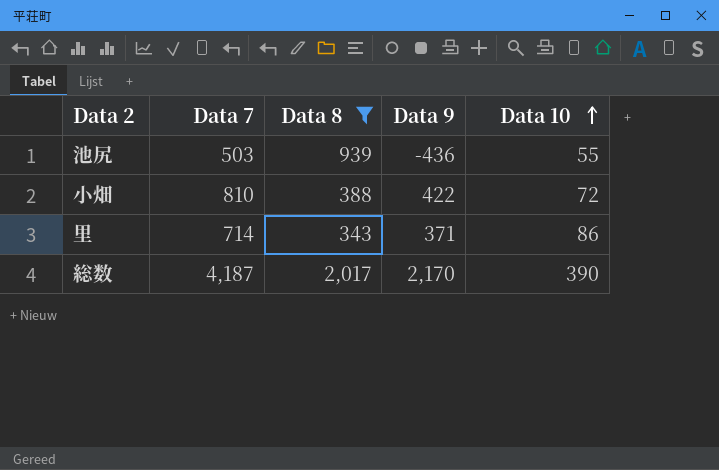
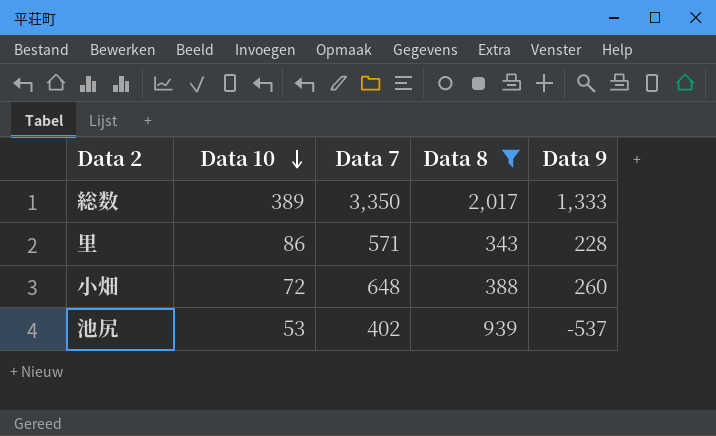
row order: Data 10 ascending -> Data 10 descending
column Data 10 | position: 5 -> 2
総数 | Data 10: 390 -> 389
総数 | Data 7: 4,187 -> 3,350
総数 | Data 9: 2,170 -> 1,333
里 | Data 7: 714 -> 571
里 | Data 9: 371 -> 228
小畑 | Data 7: 810 -> 648
小畑 | Data 9: 422 -> 260
池尻 | Data 10: 55 -> 53
池尻 | Data 7: 503 -> 402
池尻 | Data 9: -436 -> -537

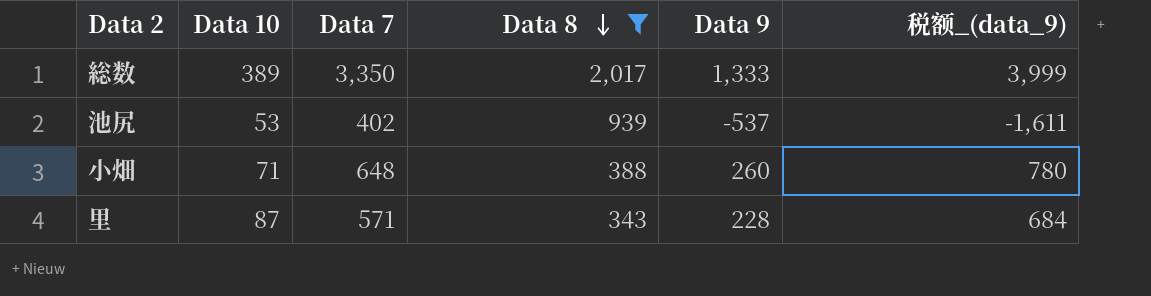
row order: Data 10 descending -> Data 8 descending
column 税额_(data_9) | formula: none -> [Data 9] * 3
小畑 | Data 10: 72 -> 71
里 | Data 10: 86 -> 87

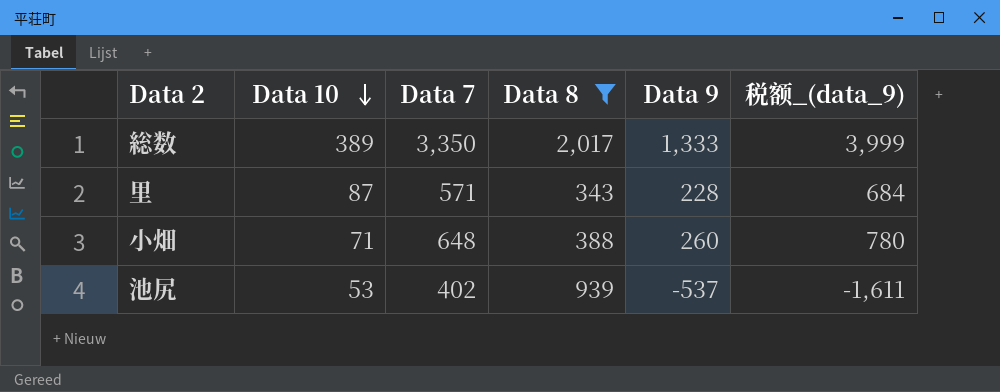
row order: Data 8 descending -> Data 10 descending

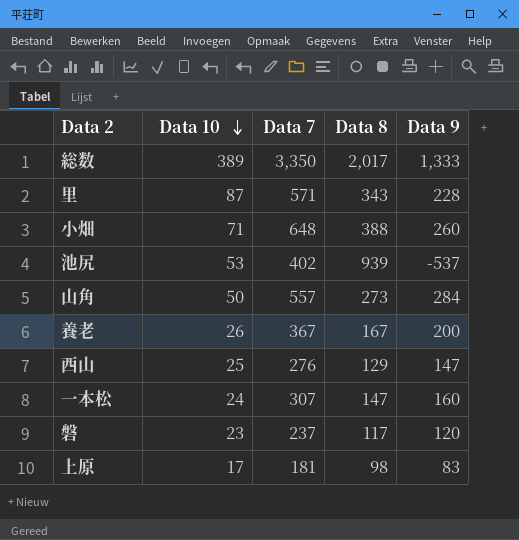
filter: Data 8 >= 343 -> none
column 税额_(data_9) | formula: [Data 9] * 3 -> none

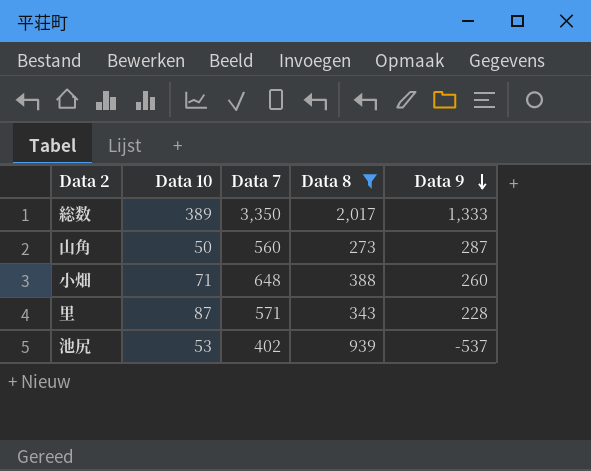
filter: none -> Data 8 >= 273
row order: Data 10 descending -> Data 9 descending
山角 | Data 7: 557 -> 560
山角 | Data 9: 284 -> 287

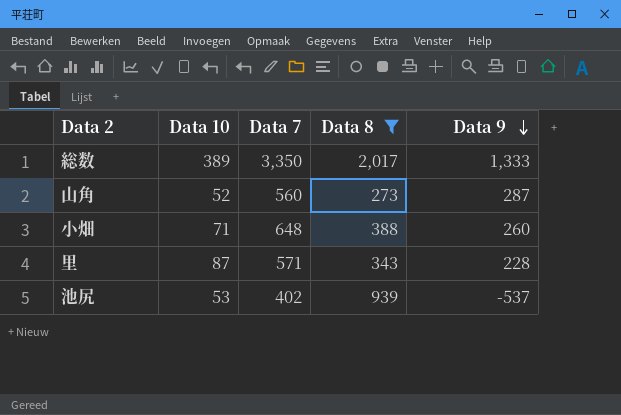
山角 | Data 10: 50 -> 52

